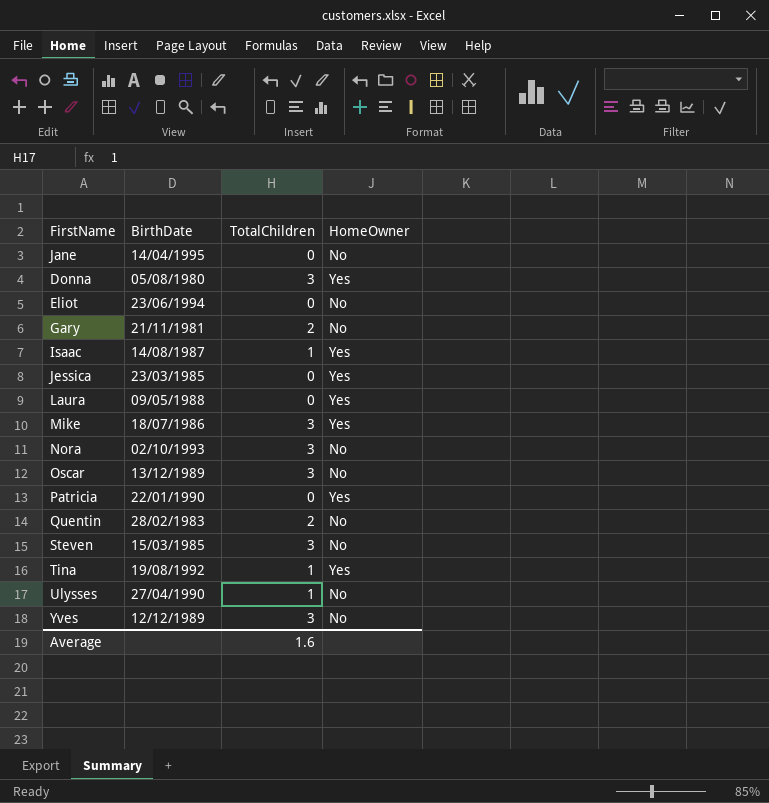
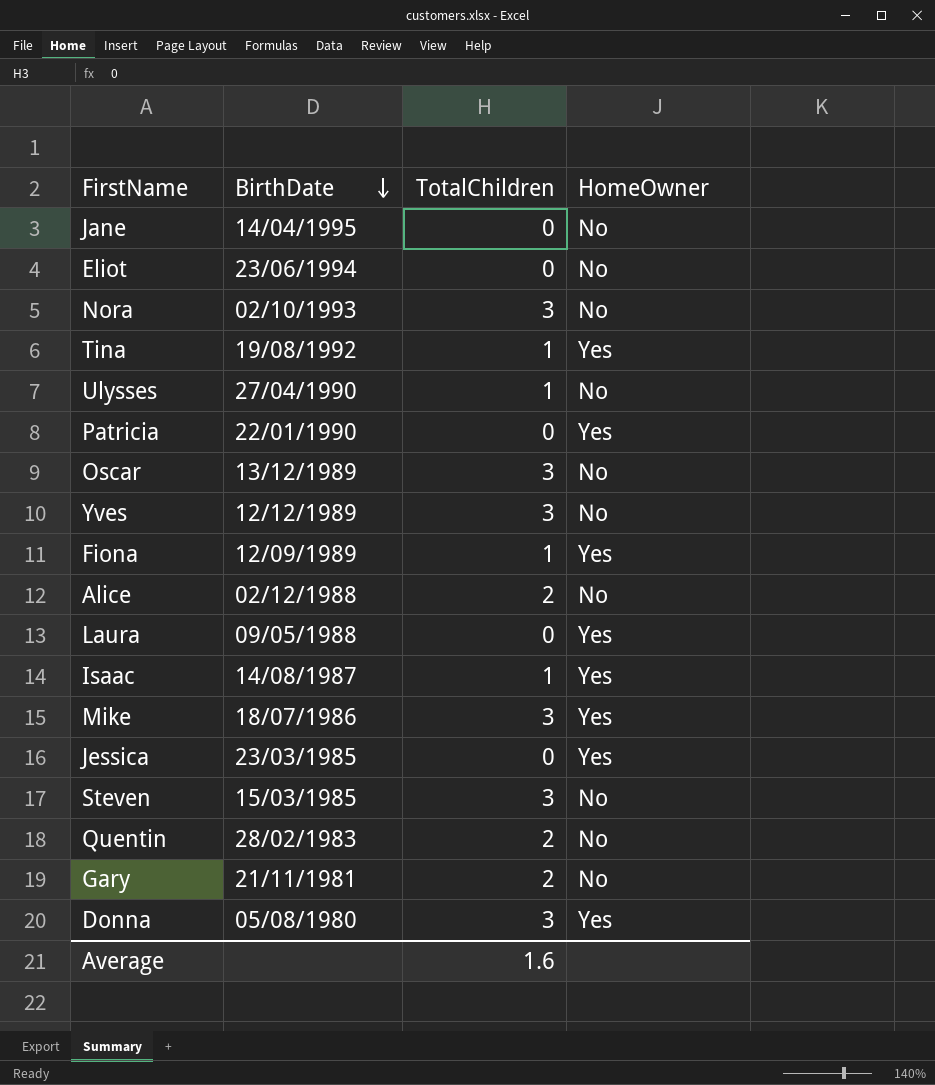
row order: none -> BirthDate descending
row Fiona: none -> 12/09/1989 | 1 | Yes
row Alice: none -> 02/12/1988 | 2 | No

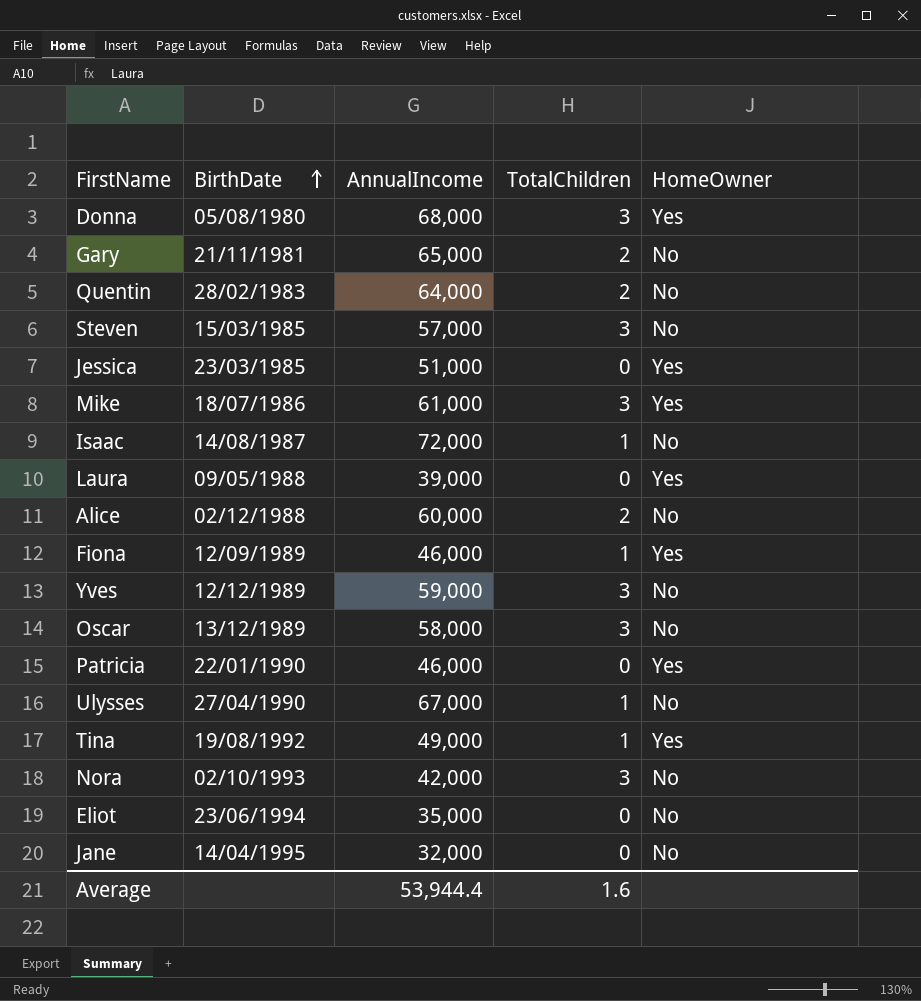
row order: BirthDate descending -> BirthDate ascending
column AnnualIncome | position: none -> 3
Isaac | HomeOwner: Yes -> No

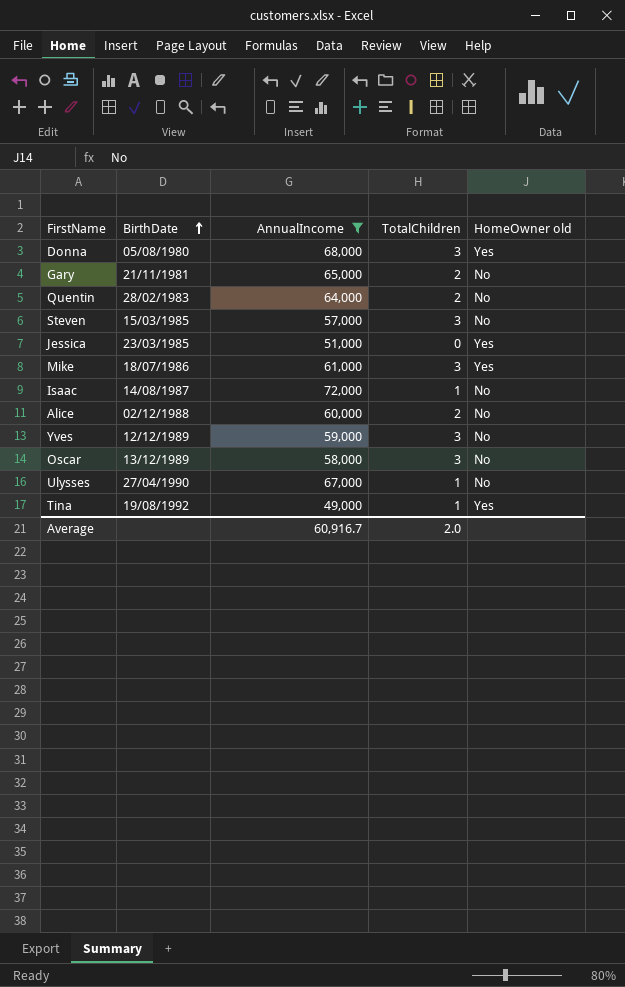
filter: none -> AnnualIncome >= 49,000
column name: HomeOwner -> HomeOwner old
Average | AnnualIncome: 53,944.4 -> 60,916.7
Average | TotalChildren: 1.6 -> 2.0

